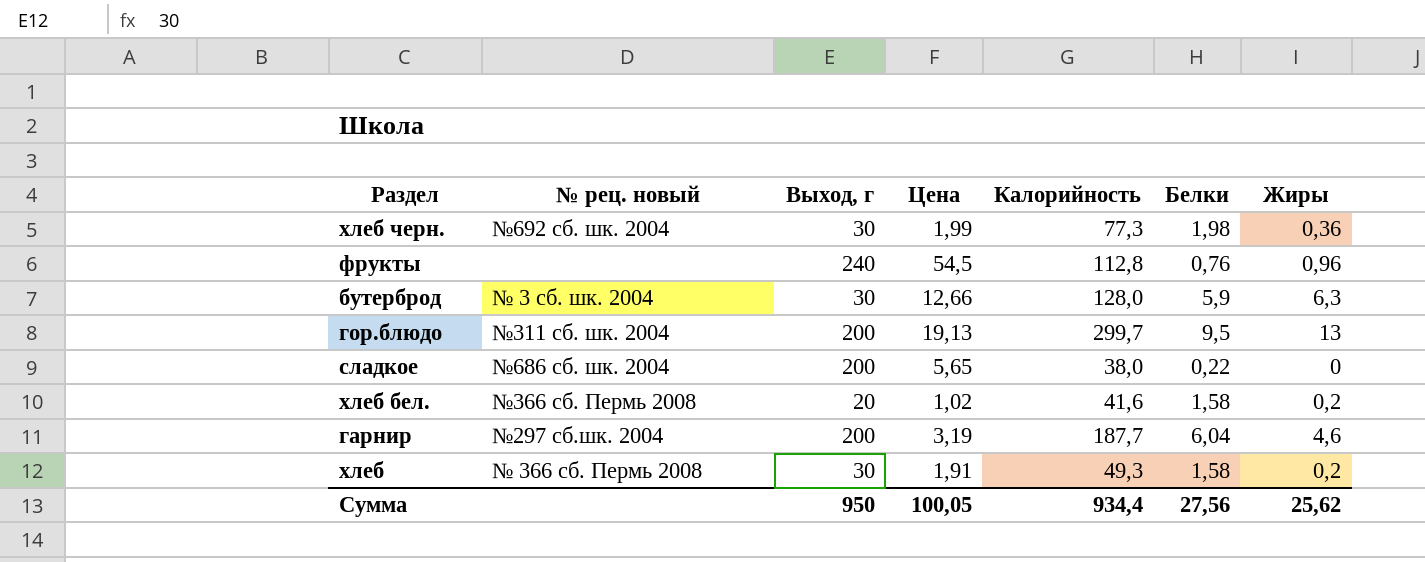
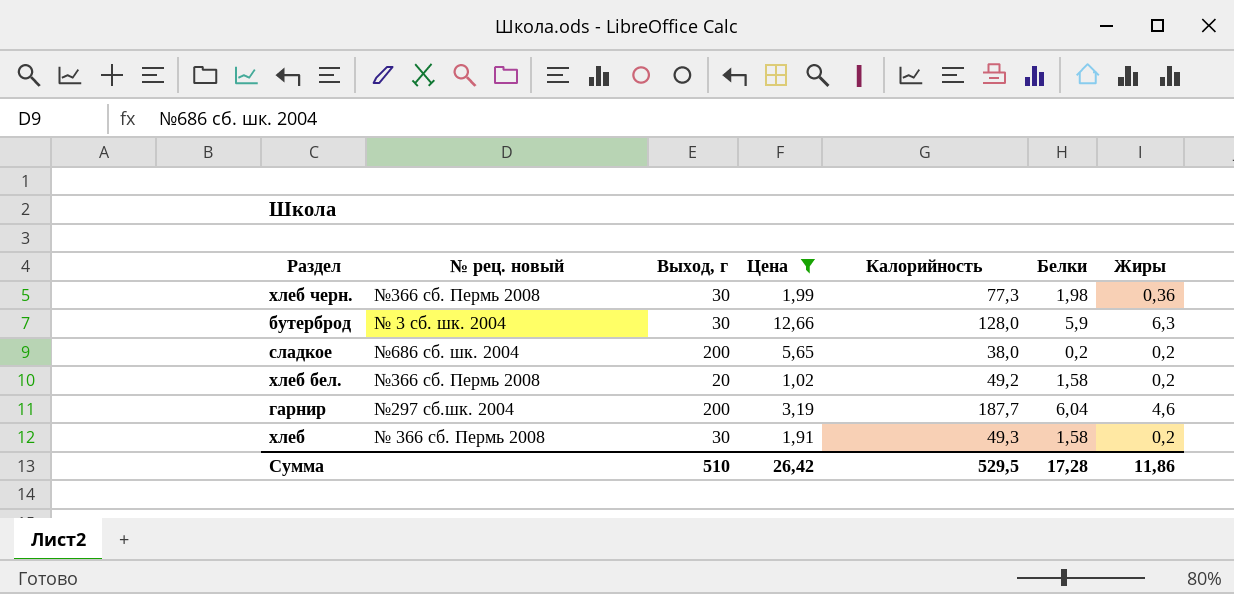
filter: none -> Цена <= 12,66
хлеб черн. | № рец. новый: №692 сб. шк. 2004 -> №366 сб. Пермь 2008
сладкое | Белки: 0,22 -> 0,2
сладкое | Жиры: 0 -> 0,2
хлеб бел. | Калорийность: 41,6 -> 49,2
Сумма | Выход, г: 950 -> 510
Сумма | Цена: 100,05 -> 26,42
Сумма | Калорийность: 934,4 -> 529,5
Сумма | Белки: 27,56 -> 17,28
Сумма | Жиры: 25,62 -> 11,86

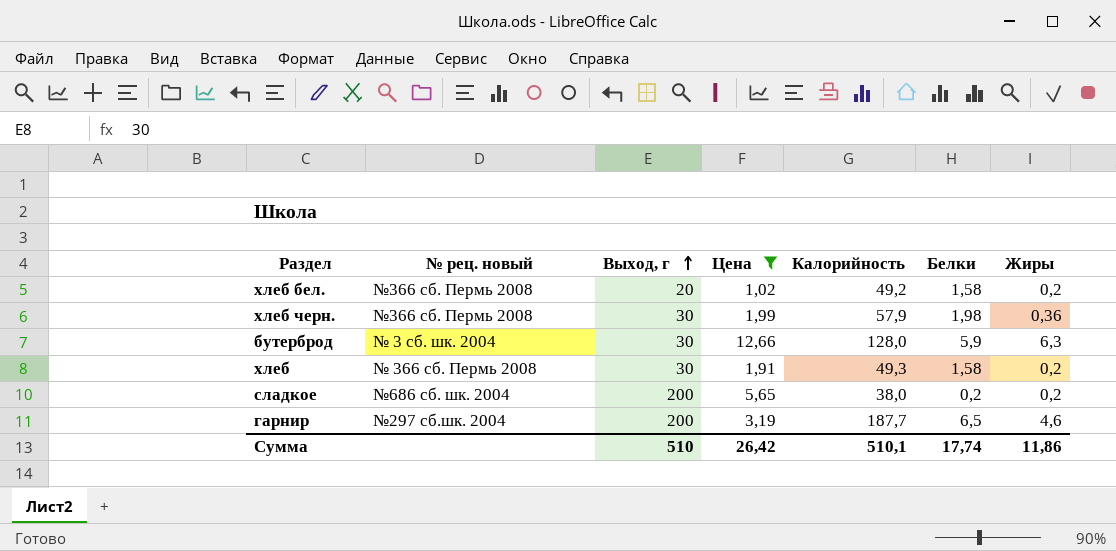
row order: none -> Выход, г ascending
хлеб черн. | Калорийность: 77,3 -> 57,9
гарнир | Белки: 6,04 -> 6,5
Сумма | Калорийность: 529,5 -> 510,1
Сумма | Белки: 17,28 -> 17,74

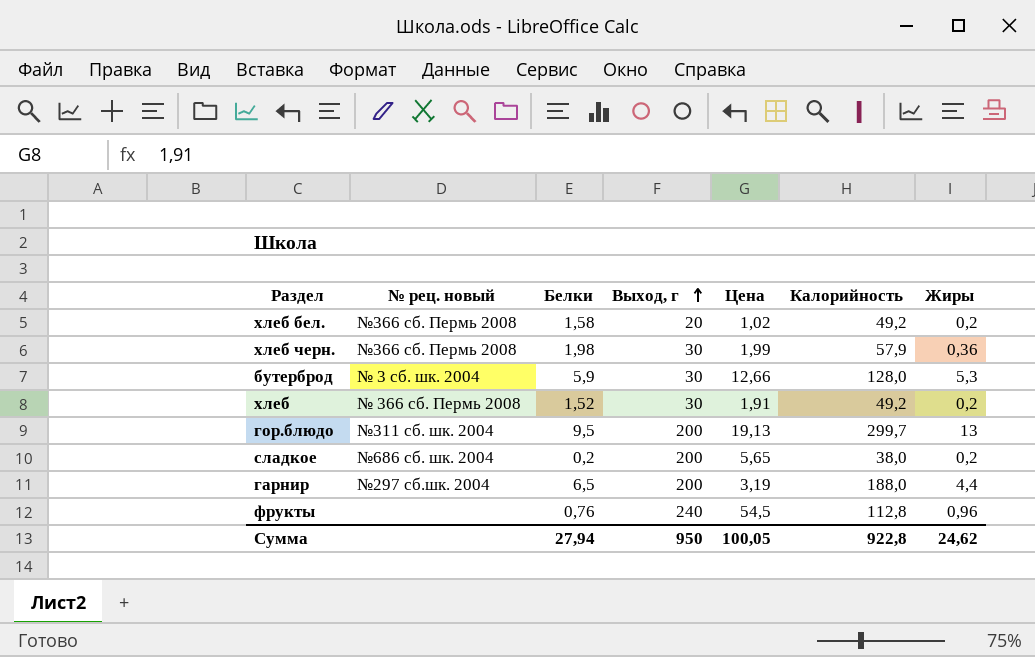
filter: Цена <= 12,66 -> none
column Белки | position: 6 -> 3
бутерброд | Жиры: 6,3 -> 5,3
хлеб | Белки: 1,58 -> 1,52
хлеб | Калорийность: 49,3 -> 49,2
гарнир | Калорийность: 187,7 -> 188,0
гарнир | Жиры: 4,6 -> 4,4
Сумма | Белки: 17,74 -> 27,94
Сумма | Выход, г: 510 -> 950
Сумма | Цена: 26,42 -> 100,05
Сумма | Калорийность: 510,1 -> 922,8
Сумма | Жиры: 11,86 -> 24,62

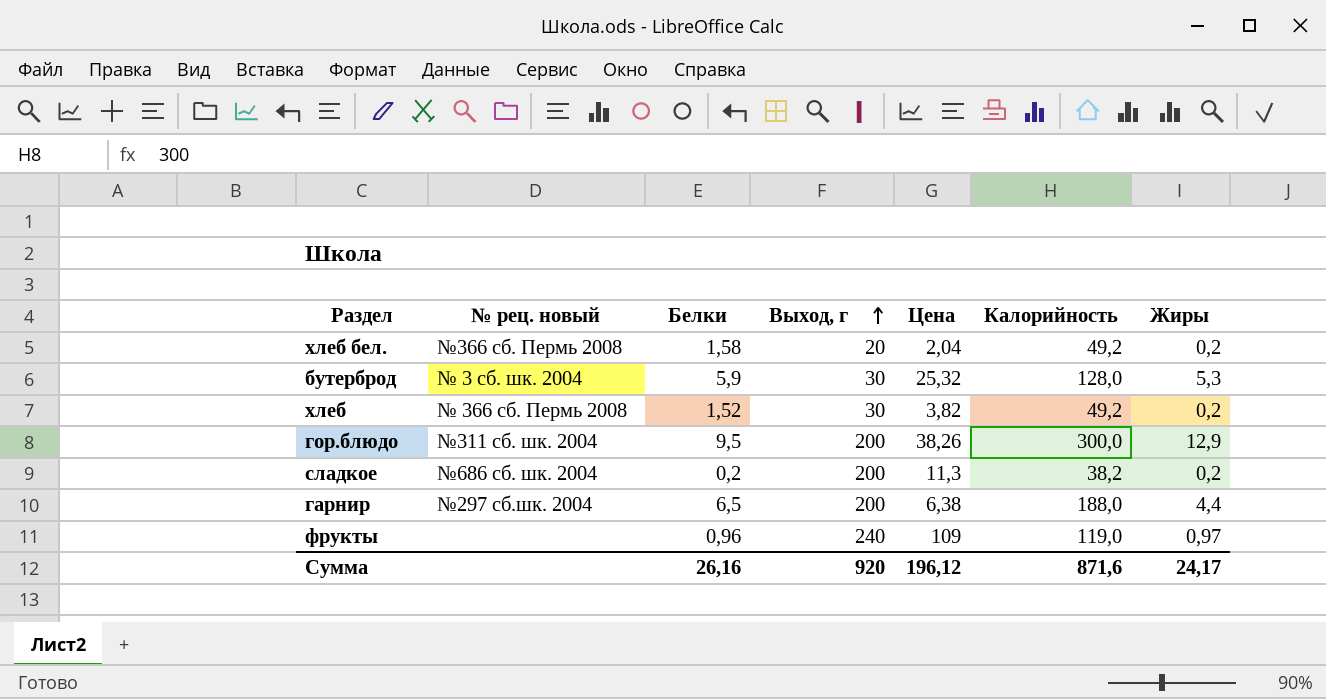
row хлеб черн.: №366 сб. Пермь 2008 | 1,98 | 30 | 1,99 | 57,9 | 0,36 -> none
хлеб бел. | Цена: 1,02 -> 2,04
бутерброд | Цена: 12,66 -> 25,32
хлеб | Цена: 1,91 -> 3,82
гор.блюдо | Цена: 19,13 -> 38,26
гор.блюдо | Калорийность: 299,7 -> 300,0
гор.блюдо | Жиры: 13 -> 12,9
сладкое | Цена: 5,65 -> 11,3
сладкое | Калорийность: 38,0 -> 38,2
гарнир | Цена: 3,19 -> 6,38
фрукты | Белки: 0,76 -> 0,96
фрукты | Цена: 54,5 -> 109
фрукты | Калорийность: 112,8 -> 119,0
фрукты | Жиры: 0,96 -> 0,97
Сумма | Белки: 27,94 -> 26,16
Сумма | Выход, г: 950 -> 920
Сумма | Цена: 100,05 -> 196,12
Сумма | Калорийность: 922,8 -> 871,6
Сумма | Жиры: 24,62 -> 24,17

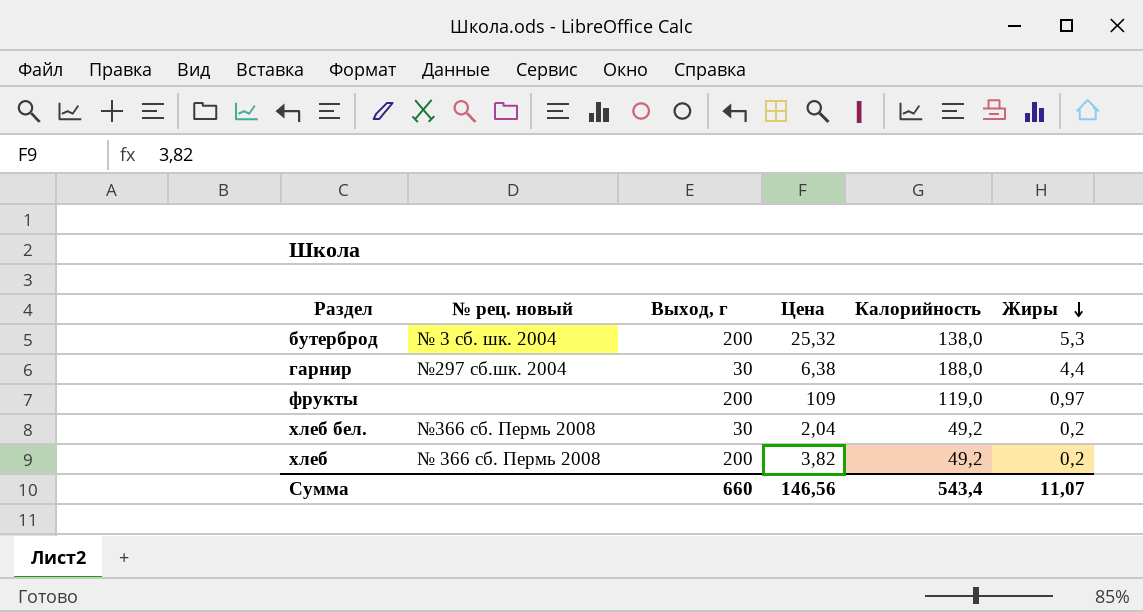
row order: Выход, г ascending -> Жиры descending
column Белки | position: 3 -> none
row гор.блюдо: №311 сб. шк. 2004 | 9,5 | 200 | 38,26 | 300,0 | 12,9 -> none
row сладкое: №686 сб. шк. 2004 | 0,2 | 200 | 11,3 | 38,2 | 0,2 -> none
бутерброд | Выход, г: 30 -> 200
бутерброд | Калорийность: 128,0 -> 138,0
гарнир | Выход, г: 200 -> 30
фрукты | Выход, г: 240 -> 200
хлеб бел. | Выход, г: 20 -> 30
хлеб | Выход, г: 30 -> 200
Сумма | Выход, г: 920 -> 660
Сумма | Цена: 196,12 -> 146,56
Сумма | Калорийность: 871,6 -> 543,4
Сумма | Жиры: 24,17 -> 11,07

